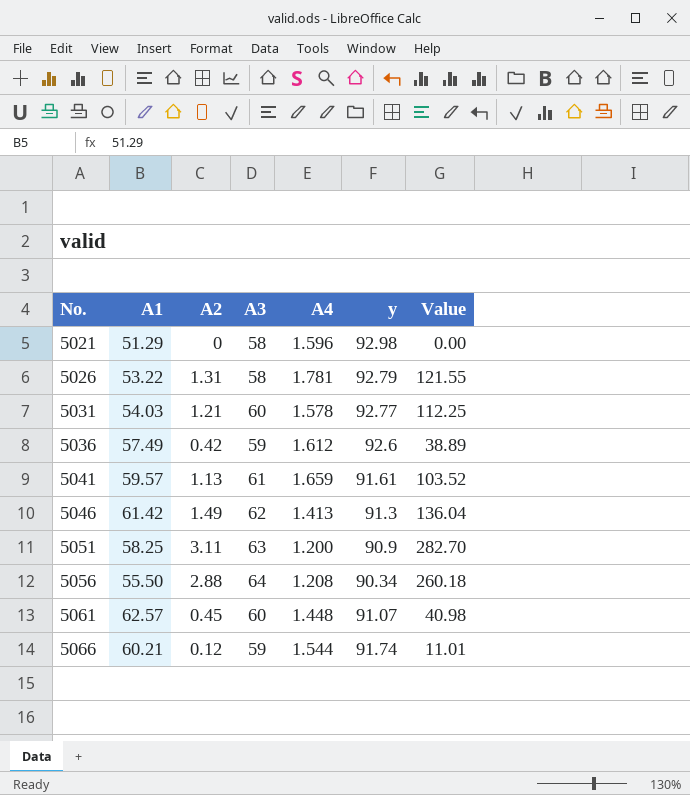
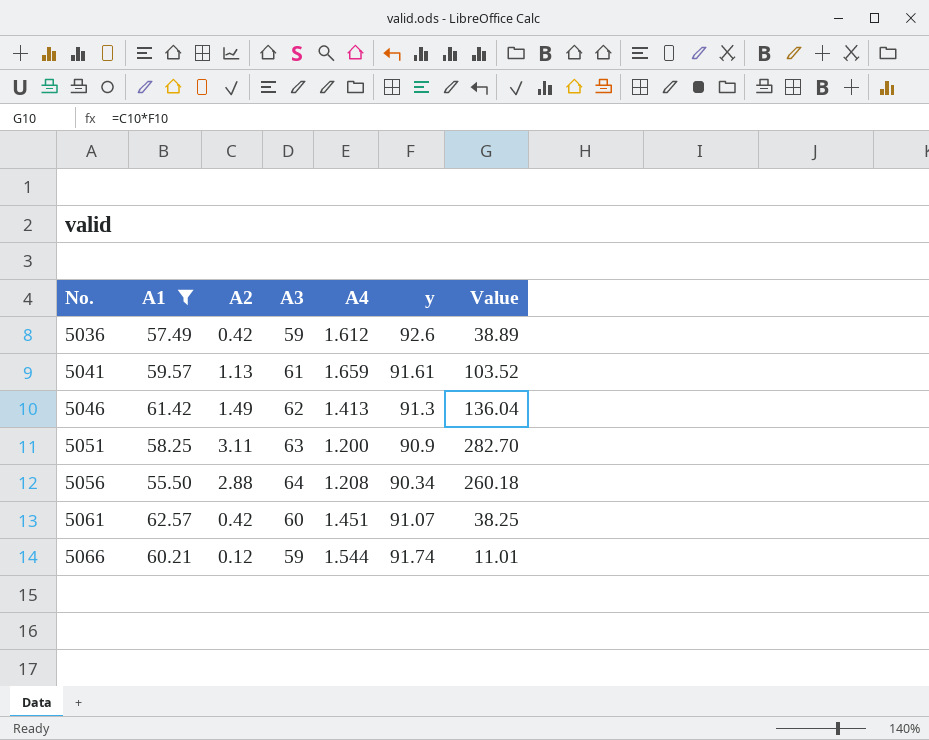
filter: none -> A1 >= 55.50
5061 | A2: 0.45 -> 0.42
5061 | A4: 1.448 -> 1.451
5061 | Value: 40.98 -> 38.25

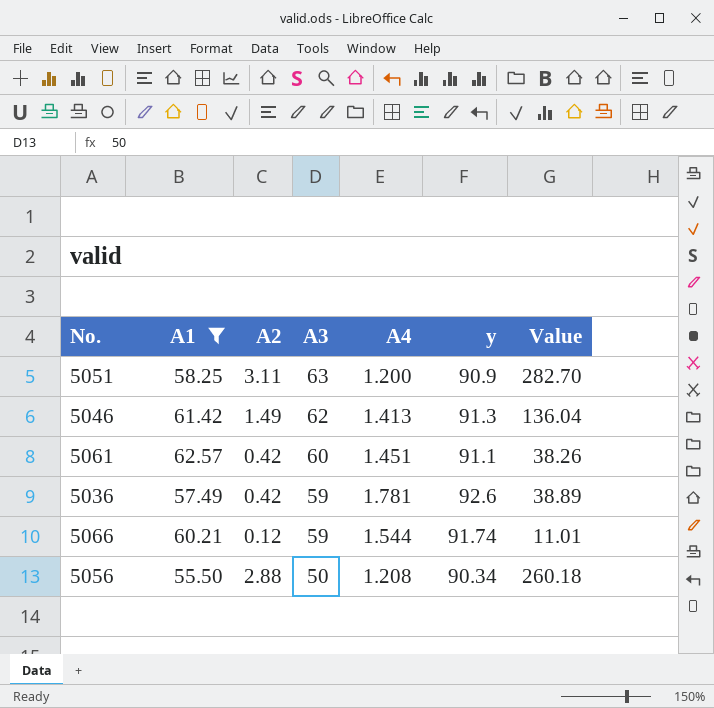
row order: No. ascending -> A3 descending
row 5041: 59.57 | 1.13 | 61 | 1.659 | 91.61 | 103.52 -> none
5061 | y: 91.07 -> 91.1
5061 | Value: 38.25 -> 38.26
5036 | A4: 1.612 -> 1.781
5056 | A3: 64 -> 50

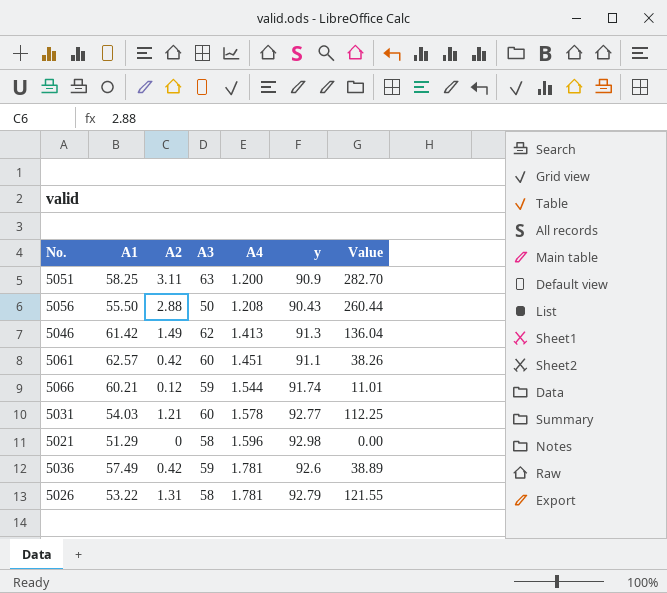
filter: A1 >= 55.50 -> none
row order: A3 descending -> A4 ascending
5056 | y: 90.34 -> 90.43
5056 | Value: 260.18 -> 260.44

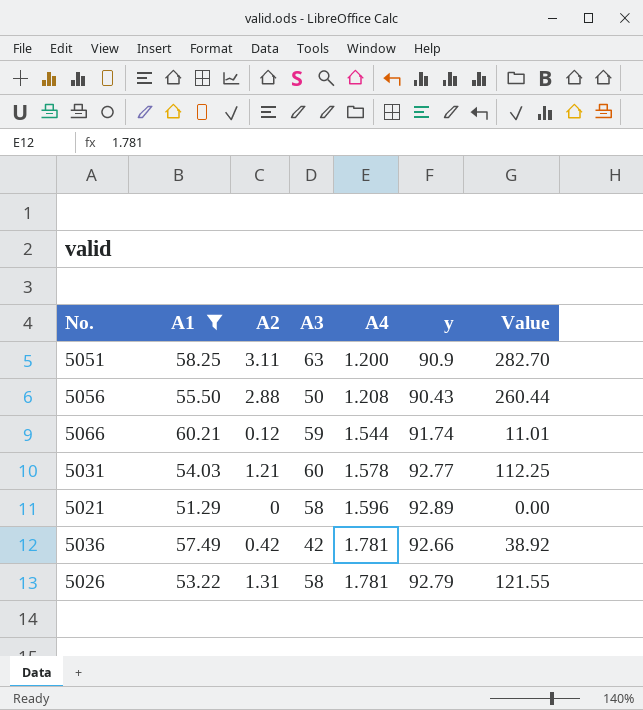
filter: none -> A1 <= 60.21
5021 | y: 92.98 -> 92.89
5036 | A3: 59 -> 42
5036 | y: 92.6 -> 92.66
5036 | Value: 38.89 -> 38.92

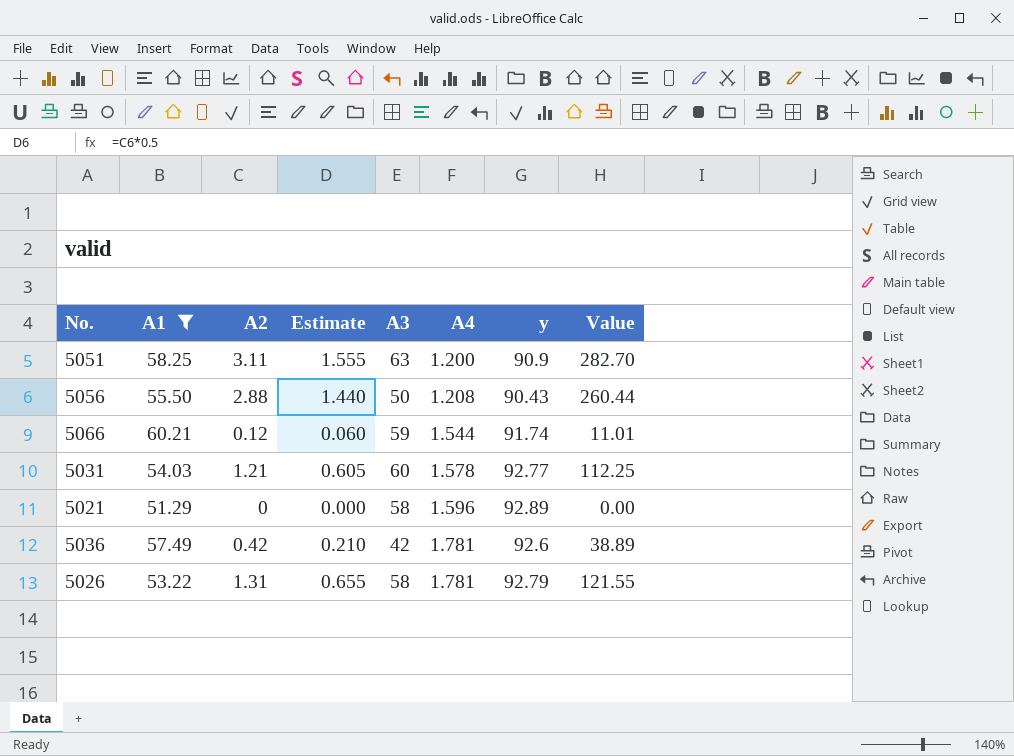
column Estimate | formula: none -> [A2] * 0.5
5036 | y: 92.66 -> 92.6
5036 | Value: 38.92 -> 38.89

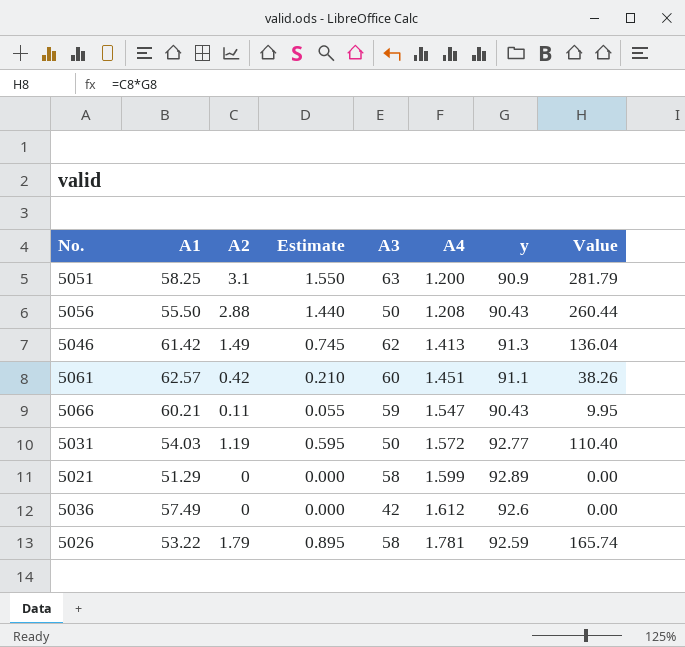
filter: A1 <= 60.21 -> none
5051 | A2: 3.11 -> 3.1
5051 | Estimate: 1.555 -> 1.550
5051 | Value: 282.70 -> 281.79
5066 | A2: 0.12 -> 0.11
5066 | Estimate: 0.060 -> 0.055
5066 | A4: 1.544 -> 1.547
5066 | y: 91.74 -> 90.43
5066 | Value: 11.01 -> 9.95
5031 | A2: 1.21 -> 1.19
5031 | Estimate: 0.605 -> 0.595
5031 | A3: 60 -> 50
5031 | A4: 1.578 -> 1.572
5031 | Value: 112.25 -> 110.40
5021 | A4: 1.596 -> 1.599
5036 | A2: 0.42 -> 0
5036 | Estimate: 0.210 -> 0.000
5036 | A4: 1.781 -> 1.612
5036 | Value: 38.89 -> 0.00
5026 | A2: 1.31 -> 1.79
5026 | Estimate: 0.655 -> 0.895
5026 | y: 92.79 -> 92.59
5026 | Value: 121.55 -> 165.74

